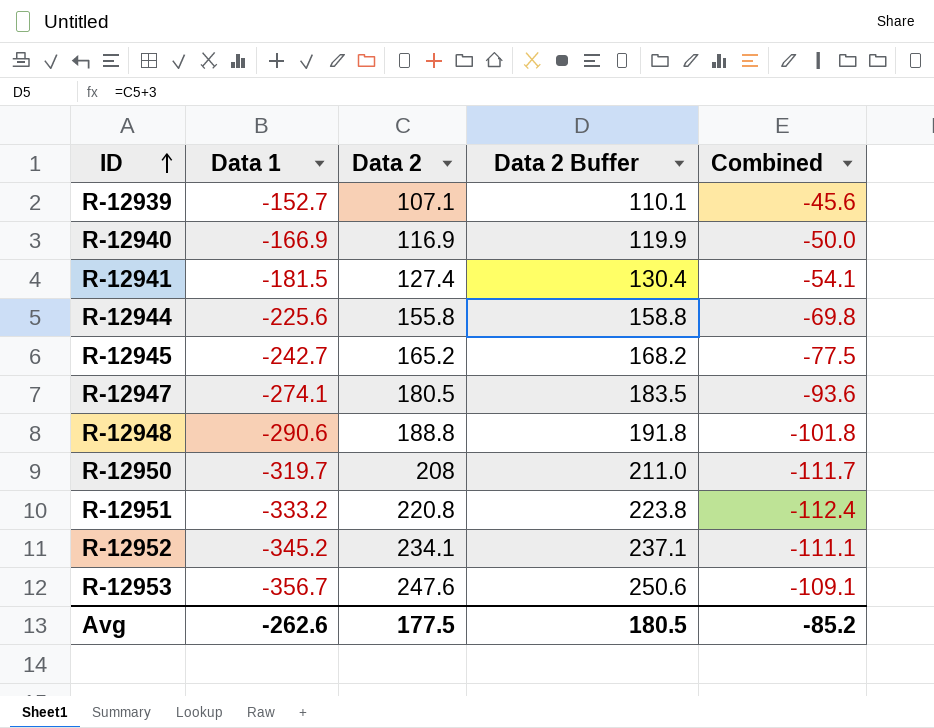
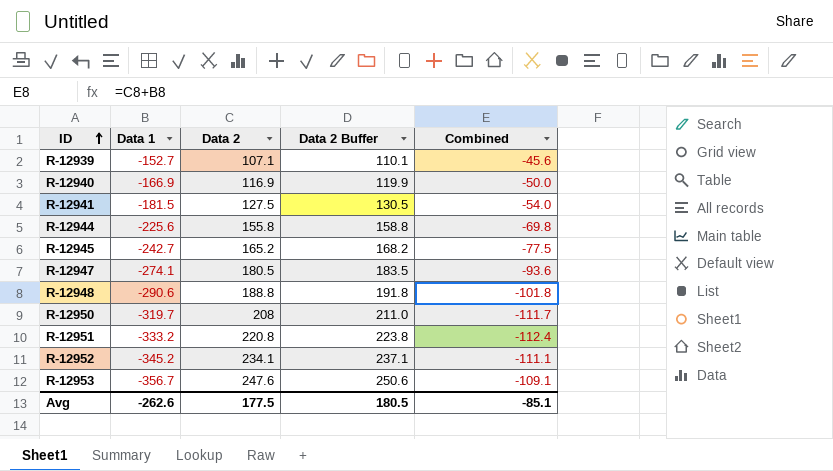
R-12941 | Data 2: 127.4 -> 127.5
R-12941 | Data 2 Buffer: 130.4 -> 130.5
R-12941 | Combined: -54.1 -> -54.0
Avg | Combined: -85.2 -> -85.1

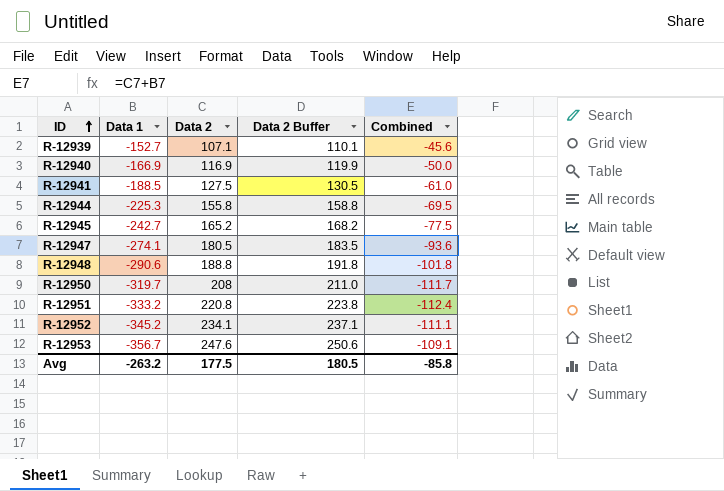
R-12941 | Data 1: -181.5 -> -188.5
R-12941 | Combined: -54.0 -> -61.0
R-12944 | Data 1: -225.6 -> -225.3
R-12944 | Combined: -69.8 -> -69.5
Avg | Data 1: -262.6 -> -263.2
Avg | Combined: -85.1 -> -85.8

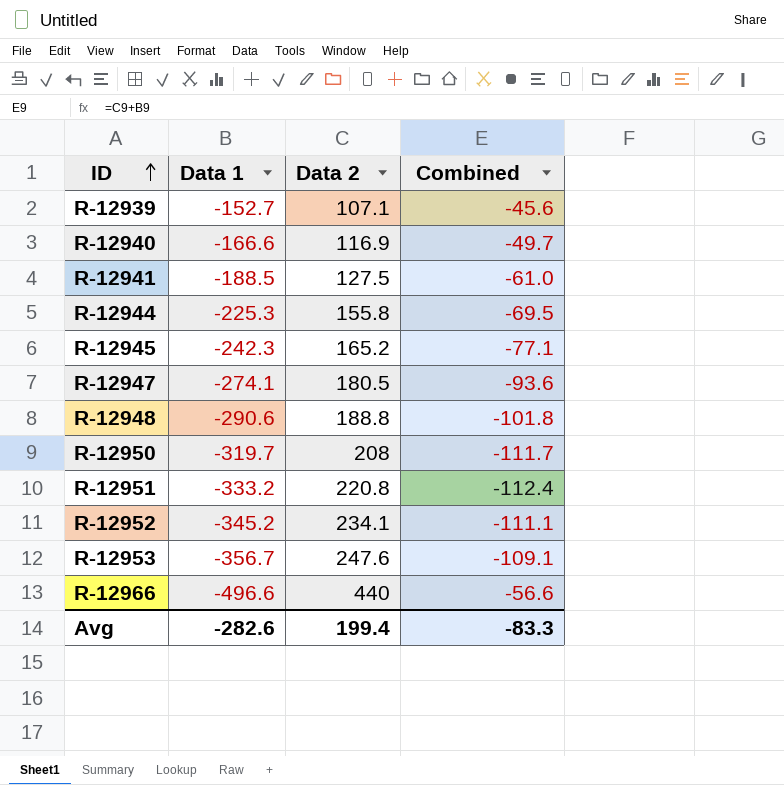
column Data 2 Buffer | formula: [Data 2] + 3 -> none
R-12940 | Data 1: -166.9 -> -166.6
R-12940 | Combined: -50.0 -> -49.7
R-12945 | Data 1: -242.7 -> -242.3
R-12945 | Combined: -77.5 -> -77.1
row R-12966: none -> -496.6 | 440 | -56.6
Avg | Data 1: -263.2 -> -282.6
Avg | Data 2: 177.5 -> 199.4
Avg | Combined: -85.8 -> -83.3

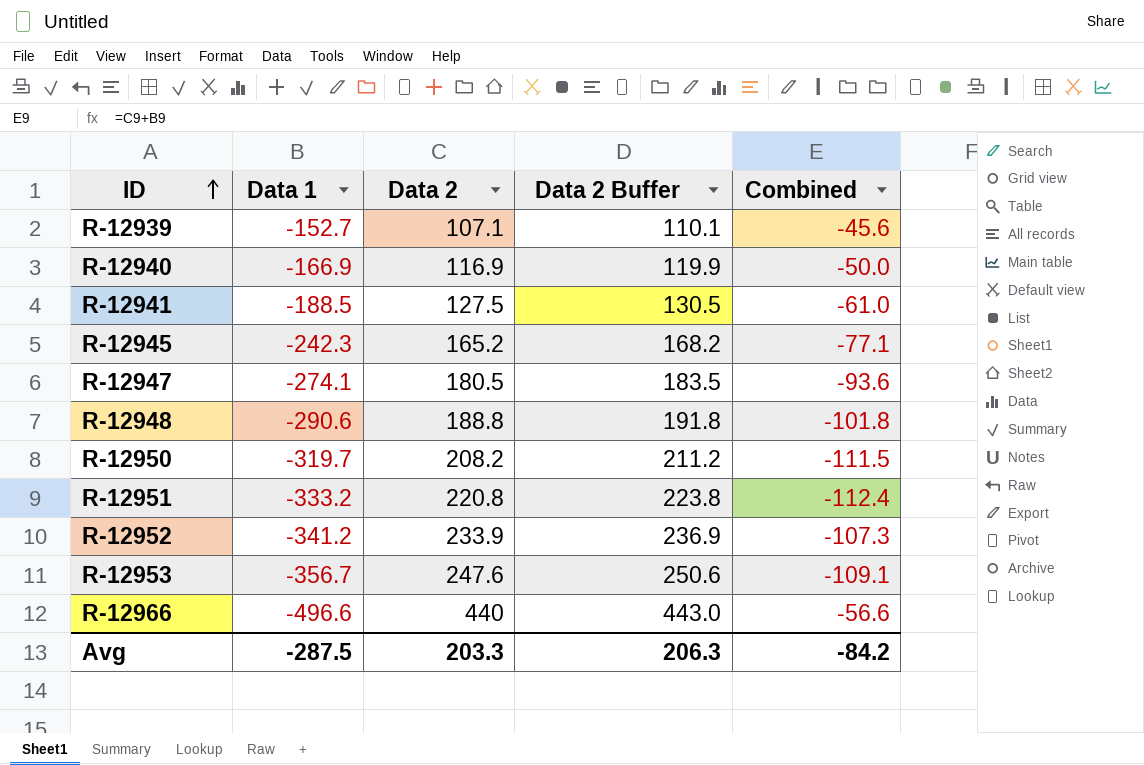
column Data 2 Buffer | formula: none -> [Data 2] + 3
row R-12944: -225.3 | 155.8 | -69.5 -> none
R-12940 | Data 1: -166.6 -> -166.9
R-12940 | Combined: -49.7 -> -50.0
R-12950 | Data 2: 208 -> 208.2
R-12950 | Combined: -111.7 -> -111.5
R-12952 | Data 1: -345.2 -> -341.2
R-12952 | Data 2: 234.1 -> 233.9
R-12952 | Combined: -111.1 -> -107.3
Avg | Data 1: -282.6 -> -287.5
Avg | Data 2: 199.4 -> 203.3
Avg | Combined: -83.3 -> -84.2

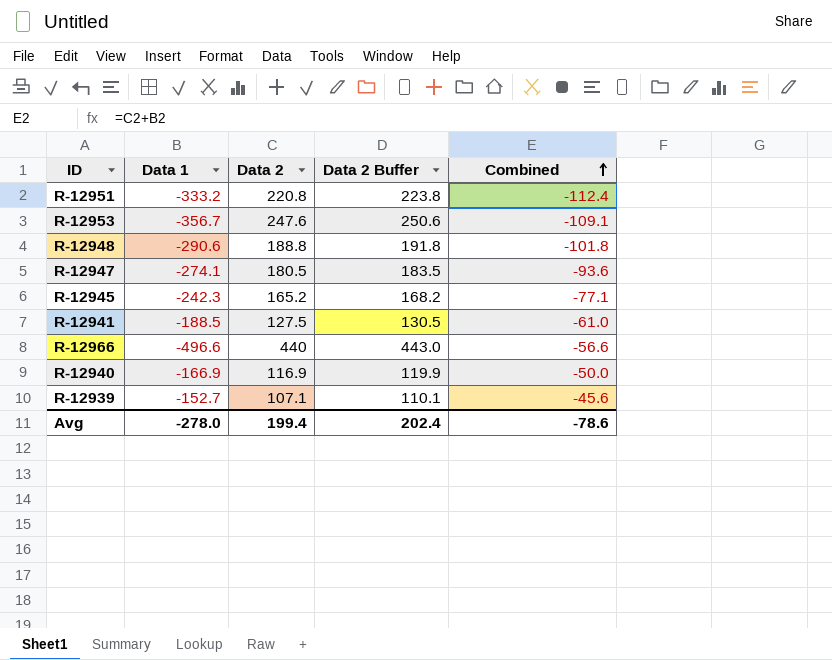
row order: ID ascending -> Combined ascending
row R-12950: -319.7 | 208.2 | 211.2 | -111.5 -> none
row R-12952: -341.2 | 233.9 | 236.9 | -107.3 -> none
Avg | Data 1: -287.5 -> -278.0
Avg | Data 2: 203.3 -> 199.4
Avg | Data 2 Buffer: 206.3 -> 202.4
Avg | Combined: -84.2 -> -78.6

